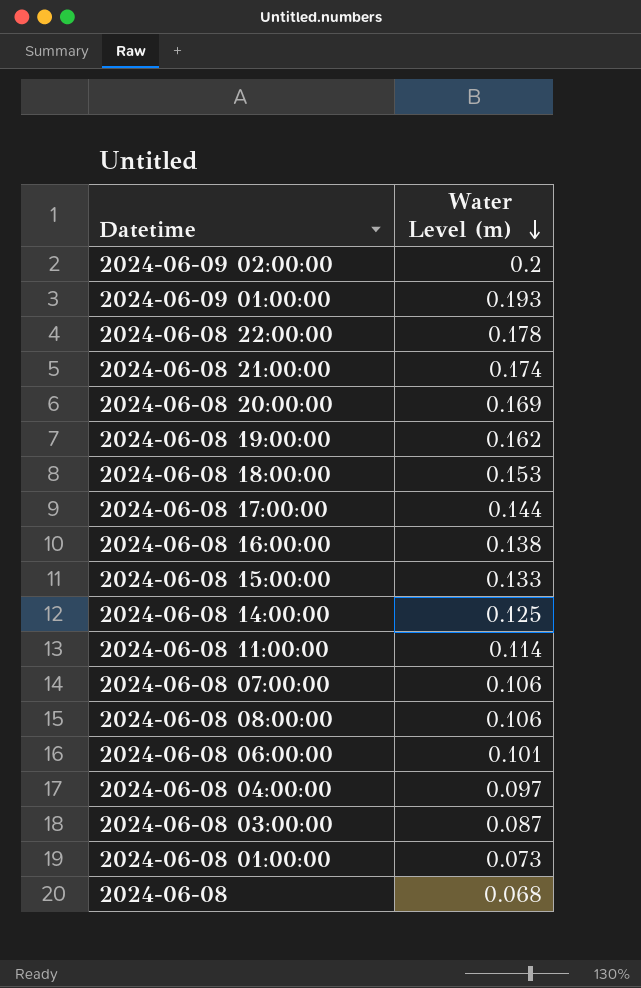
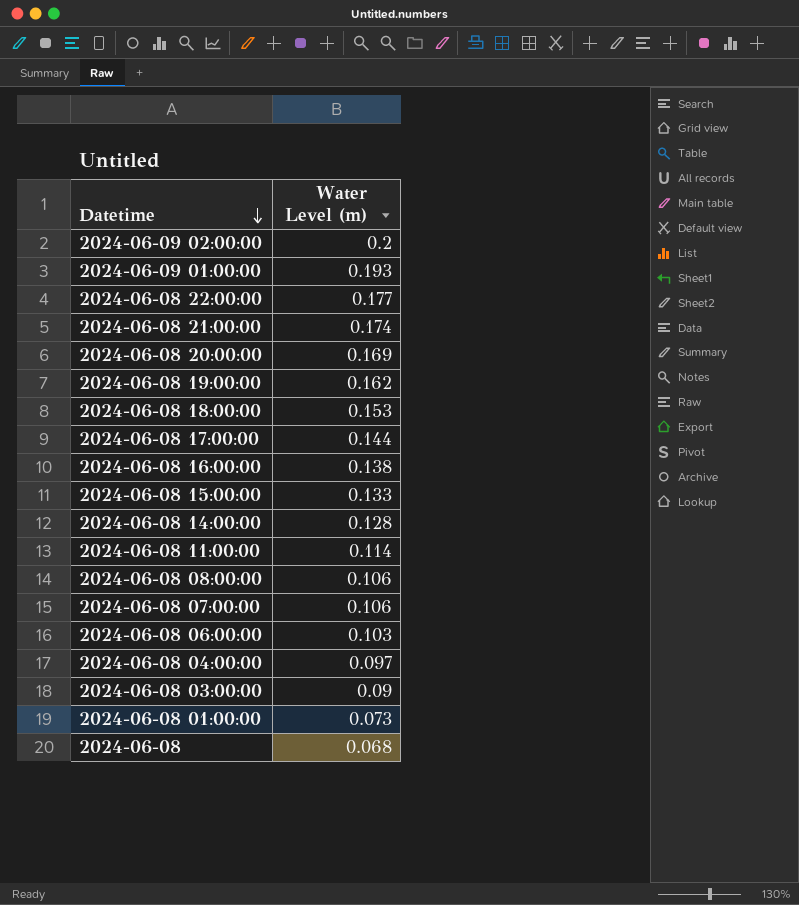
row order: Water Level (m) descending -> Datetime descending
2024-06-08 22:00:00 | Water Level (m): 0.178 -> 0.177
2024-06-08 14:00:00 | Water Level (m): 0.125 -> 0.128
2024-06-08 06:00:00 | Water Level (m): 0.101 -> 0.103
2024-06-08 03:00:00 | Water Level (m): 0.087 -> 0.09

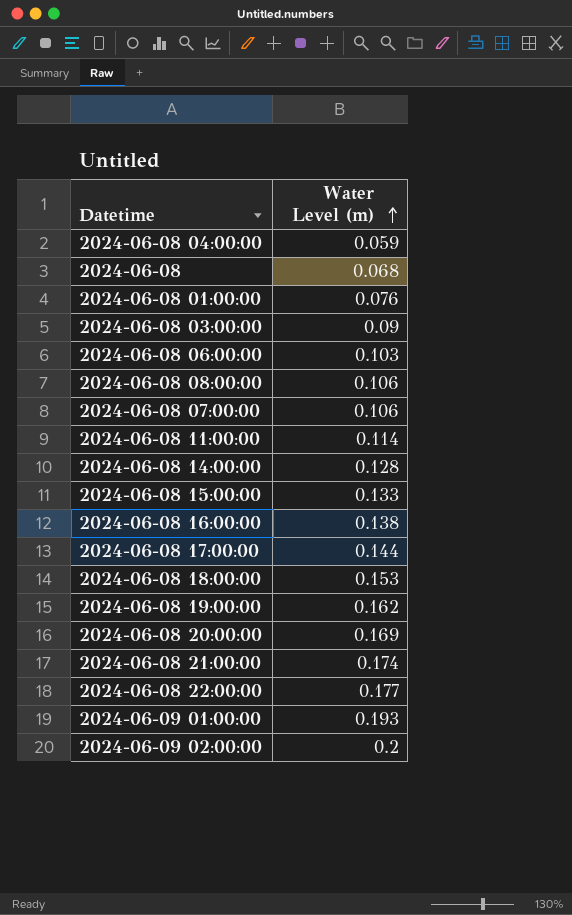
row order: Datetime descending -> Water Level (m) ascending
2024-06-08 04:00:00 | Water Level (m): 0.097 -> 0.059
2024-06-08 01:00:00 | Water Level (m): 0.073 -> 0.076

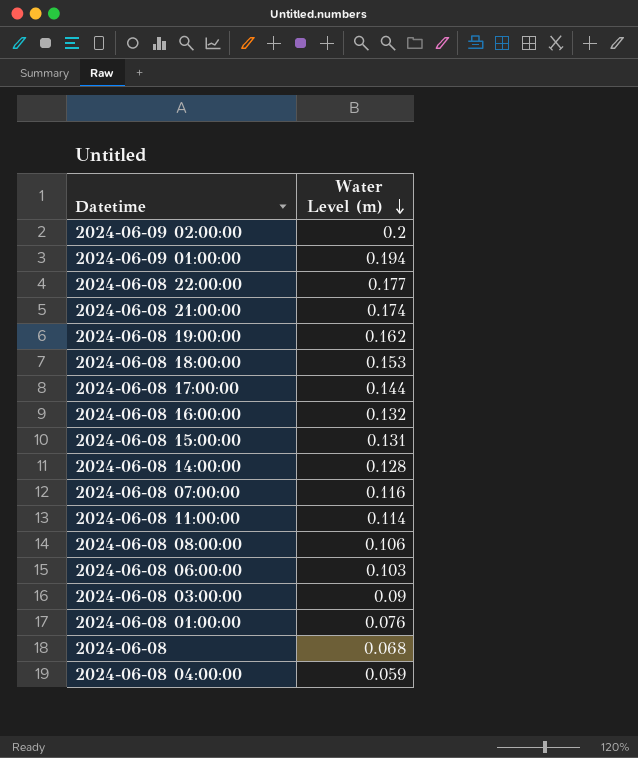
row order: Water Level (m) ascending -> Water Level (m) descending
row 2024-06-08 20:00:00: 0.169 -> none
2024-06-09 01:00:00 | Water Level (m): 0.193 -> 0.194
2024-06-08 16:00:00 | Water Level (m): 0.138 -> 0.132
2024-06-08 15:00:00 | Water Level (m): 0.133 -> 0.131
2024-06-08 07:00:00 | Water Level (m): 0.106 -> 0.116

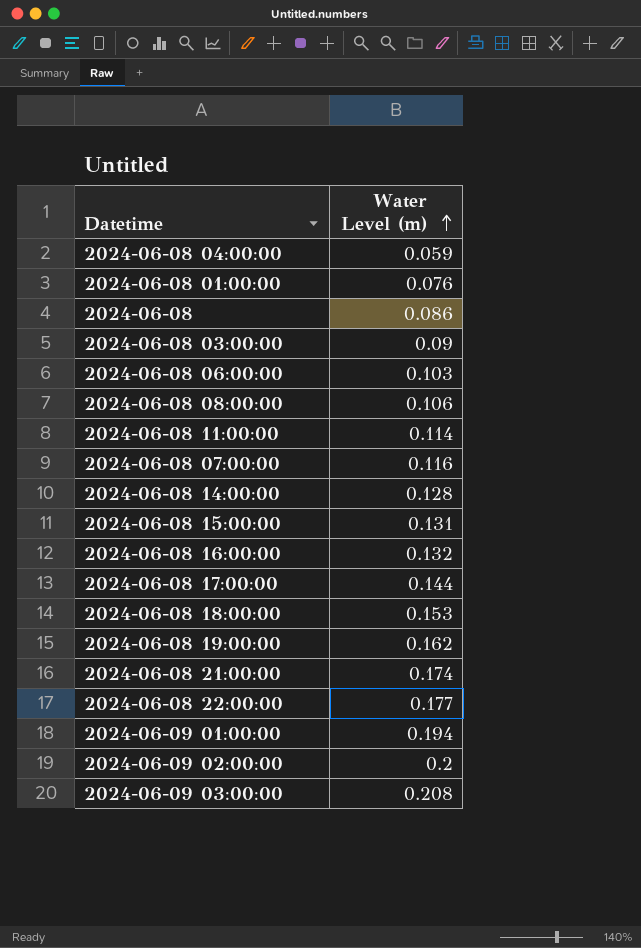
row order: Water Level (m) descending -> Water Level (m) ascending
2024-06-08 | Water Level (m): 0.068 -> 0.086
row 2024-06-09 03:00:00: none -> 0.208

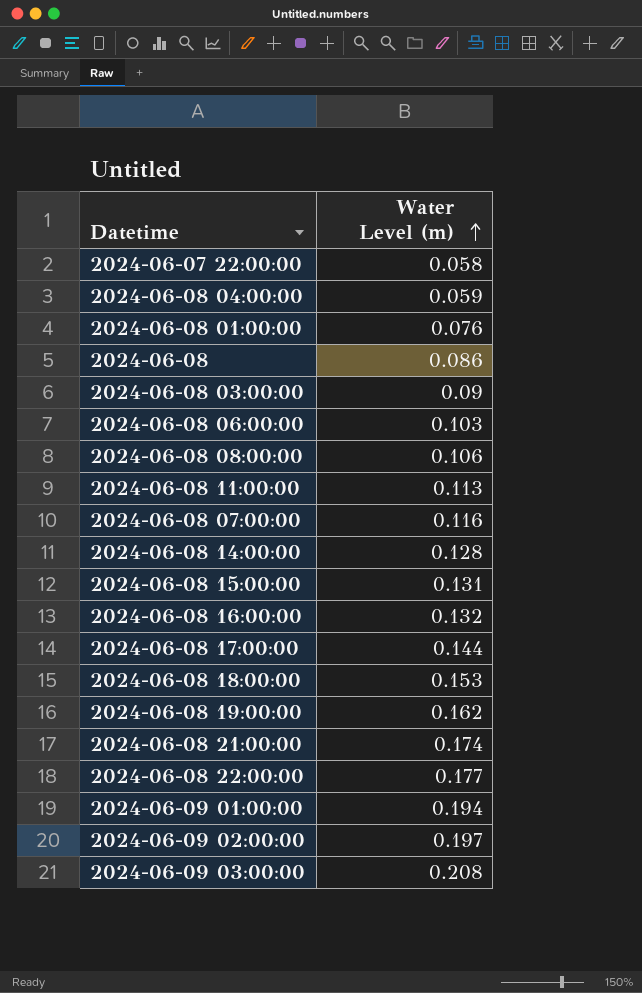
row 2024-06-07 22:00:00: none -> 0.058
2024-06-08 11:00:00 | Water Level (m): 0.114 -> 0.113
2024-06-09 02:00:00 | Water Level (m): 0.2 -> 0.197

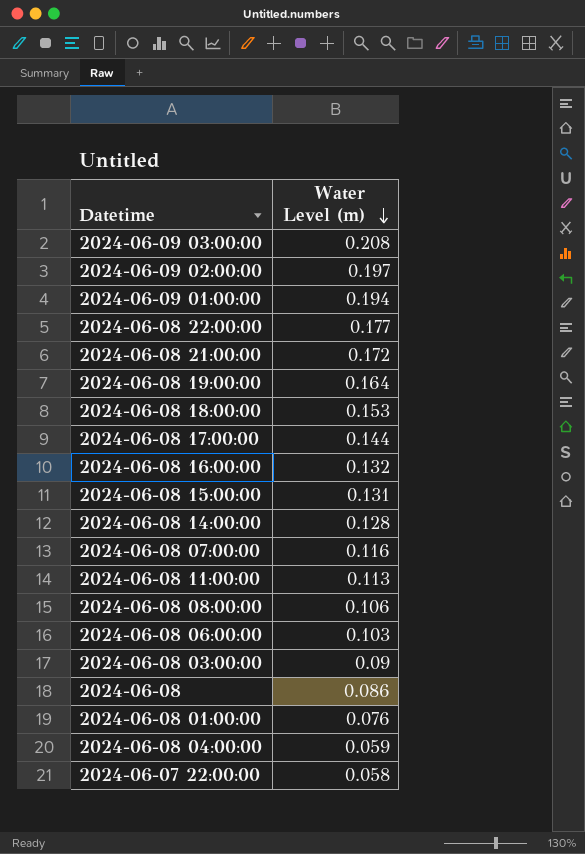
row order: Water Level (m) ascending -> Water Level (m) descending
2024-06-08 21:00:00 | Water Level (m): 0.174 -> 0.172
2024-06-08 19:00:00 | Water Level (m): 0.162 -> 0.164

